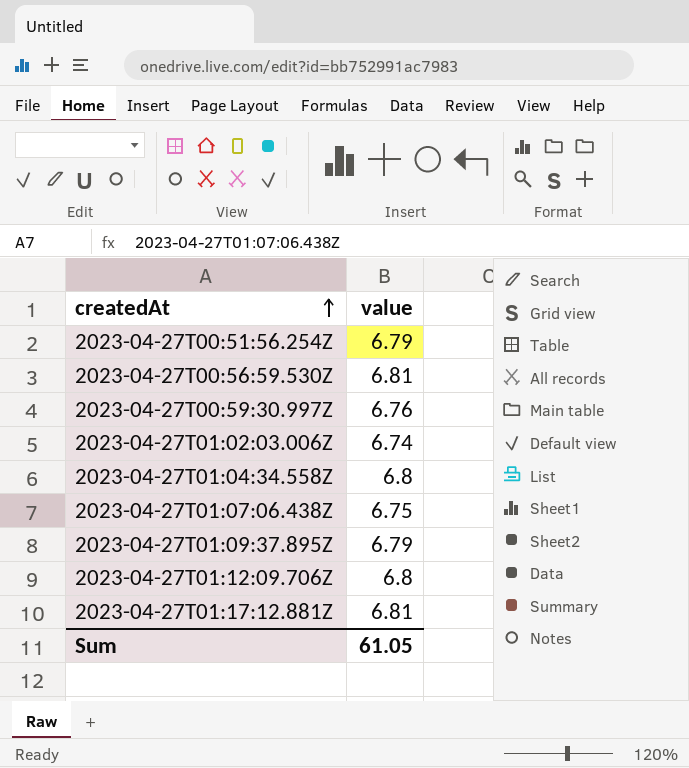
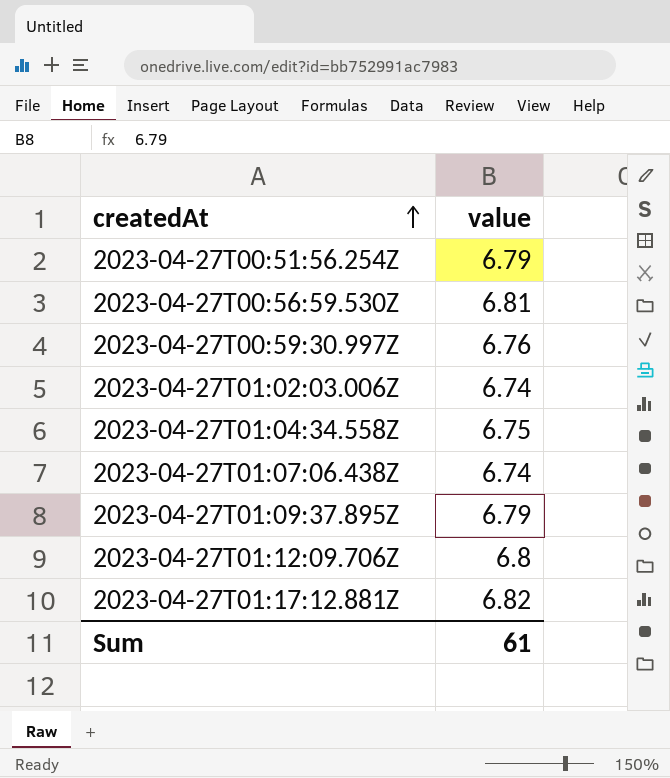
2023-04-27T01:04:34.558Z | value: 6.8 -> 6.75
2023-04-27T01:07:06.438Z | value: 6.75 -> 6.74
2023-04-27T01:17:12.881Z | value: 6.81 -> 6.82
Sum | value: 61.05 -> 61

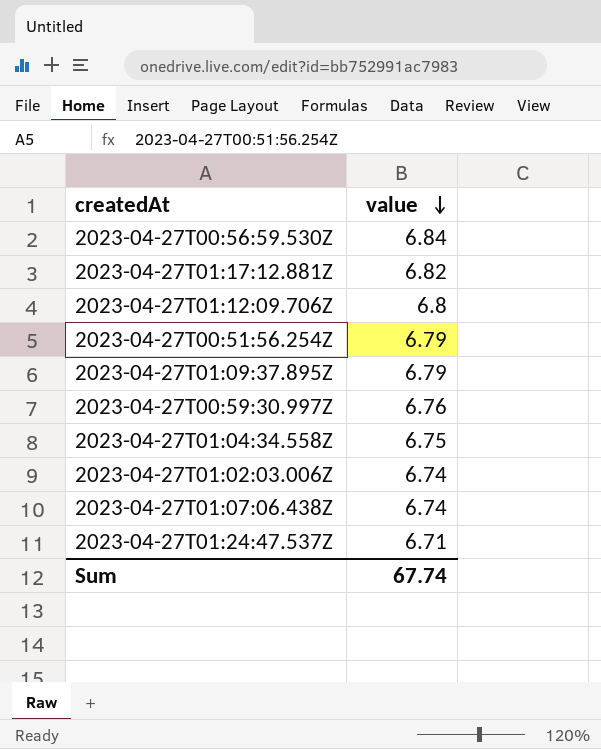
row order: createdAt ascending -> value descending
2023-04-27T00:56:59.530Z | value: 6.81 -> 6.84
row 2023-04-27T01:24:47.537Z: none -> 6.71
Sum | value: 61 -> 67.74

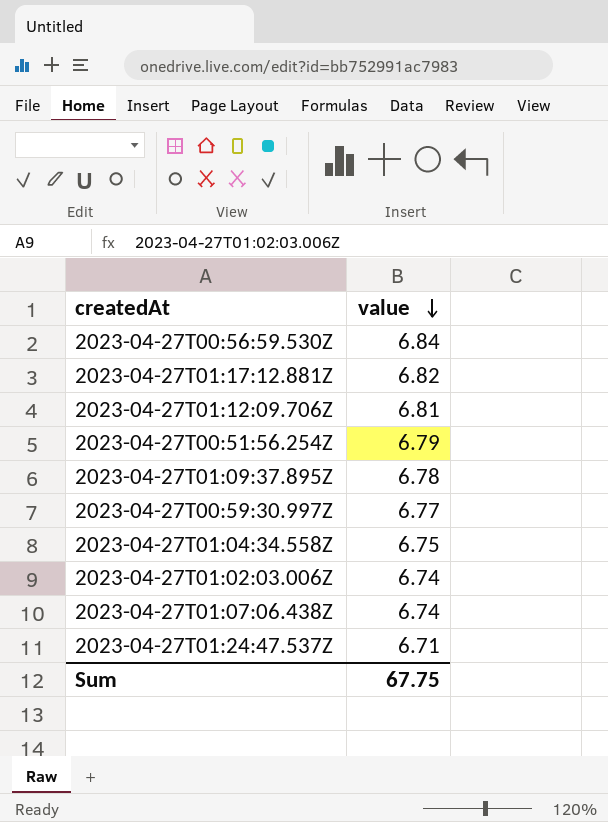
2023-04-27T01:12:09.706Z | value: 6.8 -> 6.81
2023-04-27T01:09:37.895Z | value: 6.79 -> 6.78
2023-04-27T00:59:30.997Z | value: 6.76 -> 6.77
Sum | value: 67.74 -> 67.75

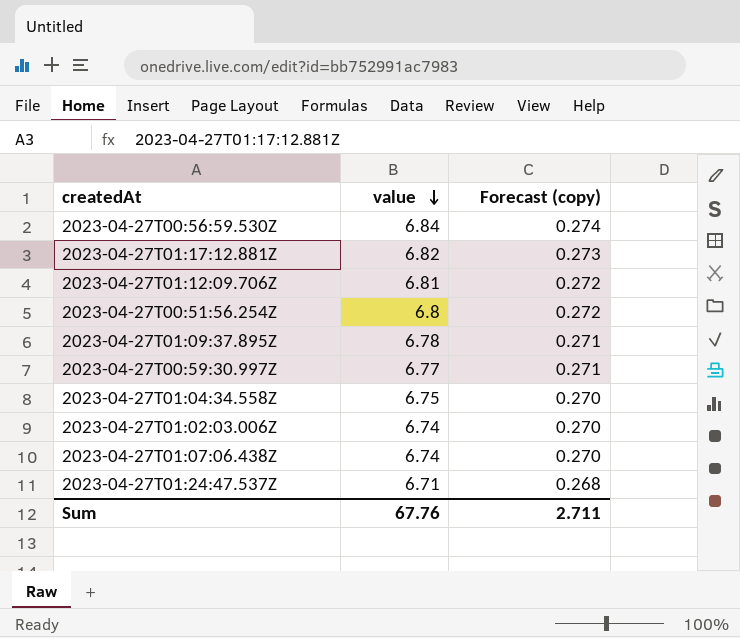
column Forecast (copy) | formula: none -> [value] * 0.04
2023-04-27T00:51:56.254Z | value: 6.79 -> 6.8
Sum | value: 67.75 -> 67.76

